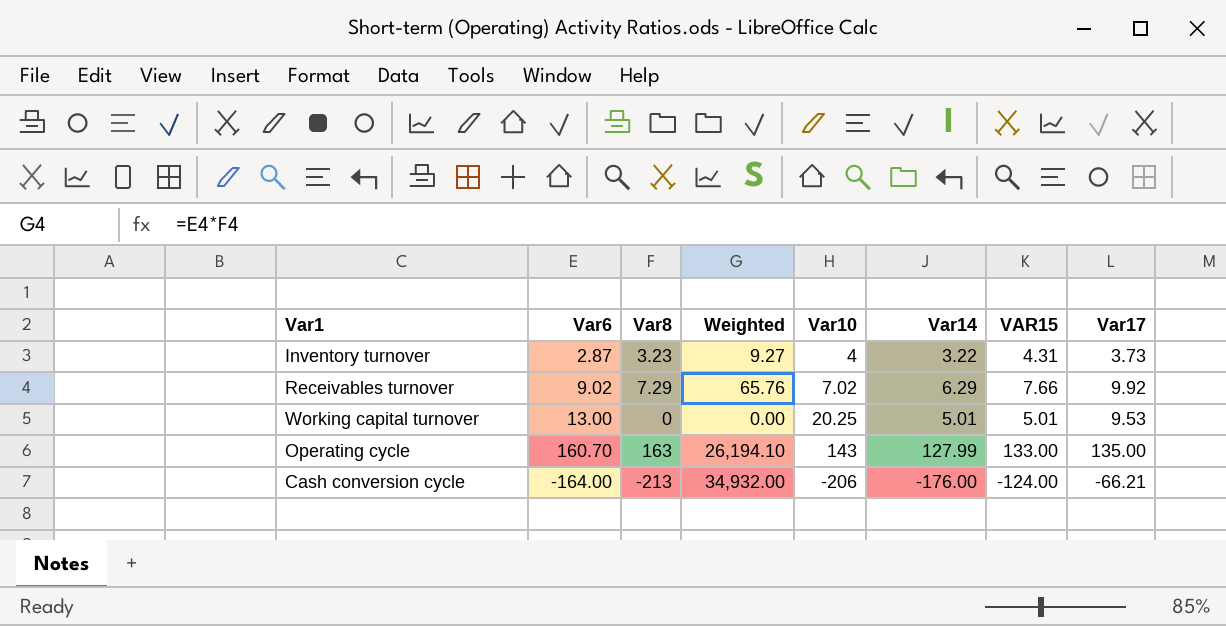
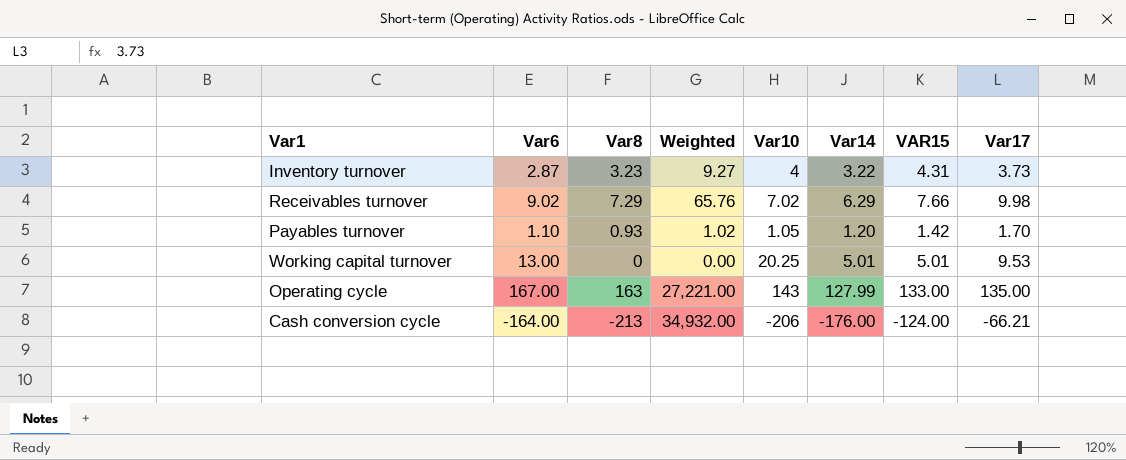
Receivables turnover | Var17: 9.92 -> 9.98
row Payables turnover: none -> 1.10 | 0.93 | 1.02 | 1.05 | 1.20 | 1.42 | 1.70
Operating cycle | Var6: 160.70 -> 167.00
Operating cycle | Weighted: 26,194.10 -> 27,221.00

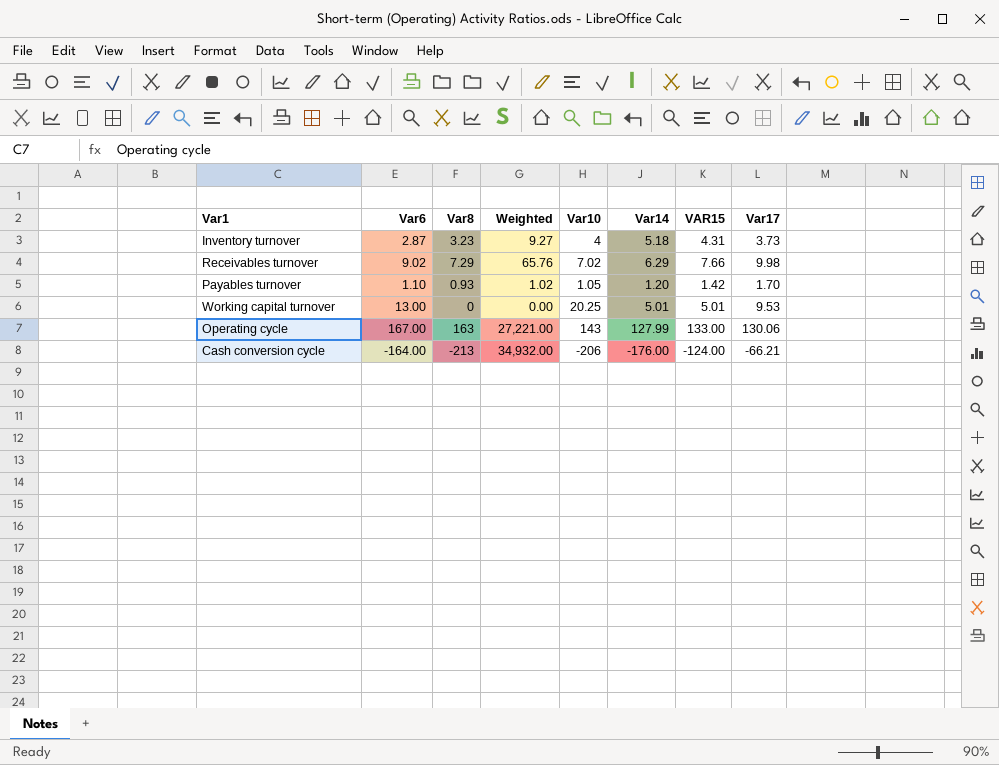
Inventory turnover | Var14: 3.22 -> 5.18
Operating cycle | Var17: 135.00 -> 130.06

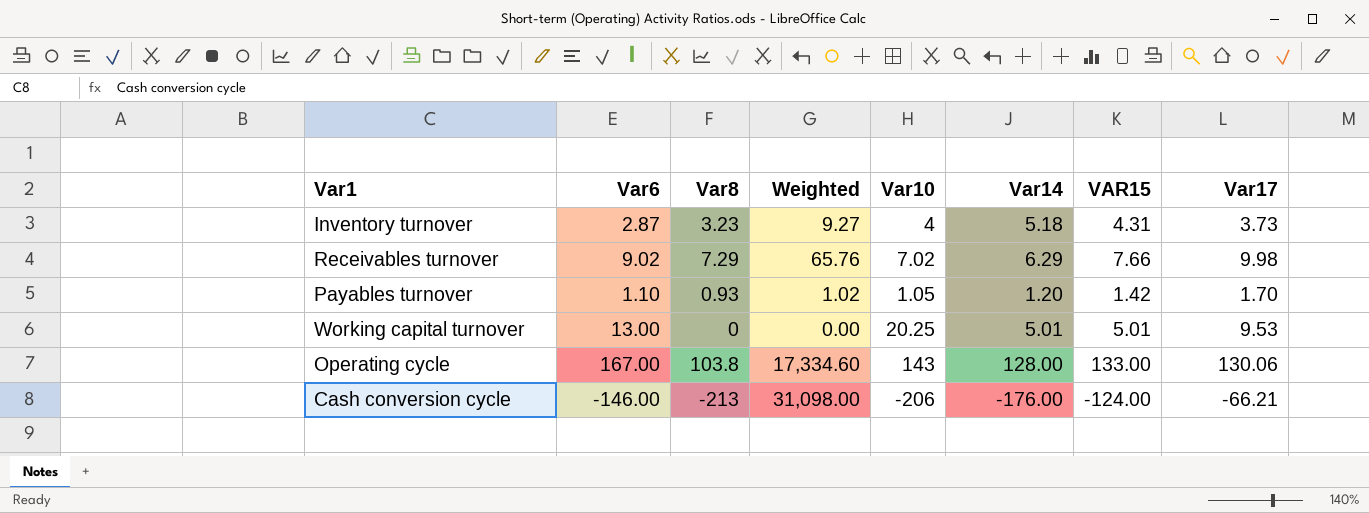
Operating cycle | Var8: 163 -> 103.8
Operating cycle | Weighted: 27,221.00 -> 17,334.60
Operating cycle | Var14: 127.99 -> 128.00
Cash conversion cycle | Var6: -164.00 -> -146.00
Cash conversion cycle | Weighted: 34,932.00 -> 31,098.00

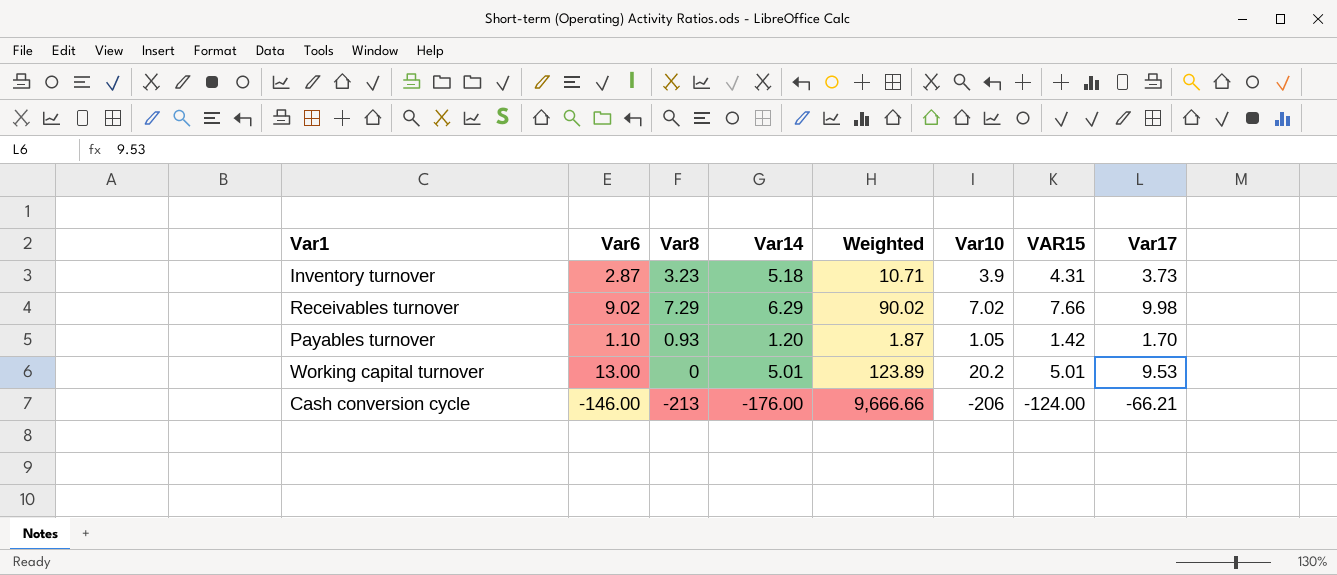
column Var14 | position: 6 -> 4
column Weighted | formula: [Var6] * [Var8] -> [Var6] * [Var17]
row Operating cycle: 167.00 | 103.8 | 17,334.60 | 143 | 128.00 | 133.00 | 130.06 -> none
Inventory turnover | Var10: 4 -> 3.9
Working capital turnover | Var10: 20.25 -> 20.2

